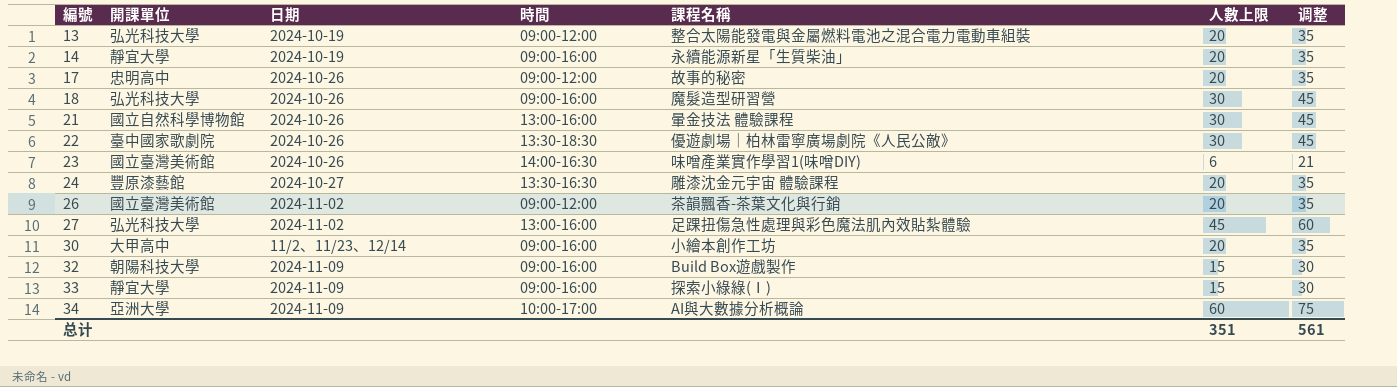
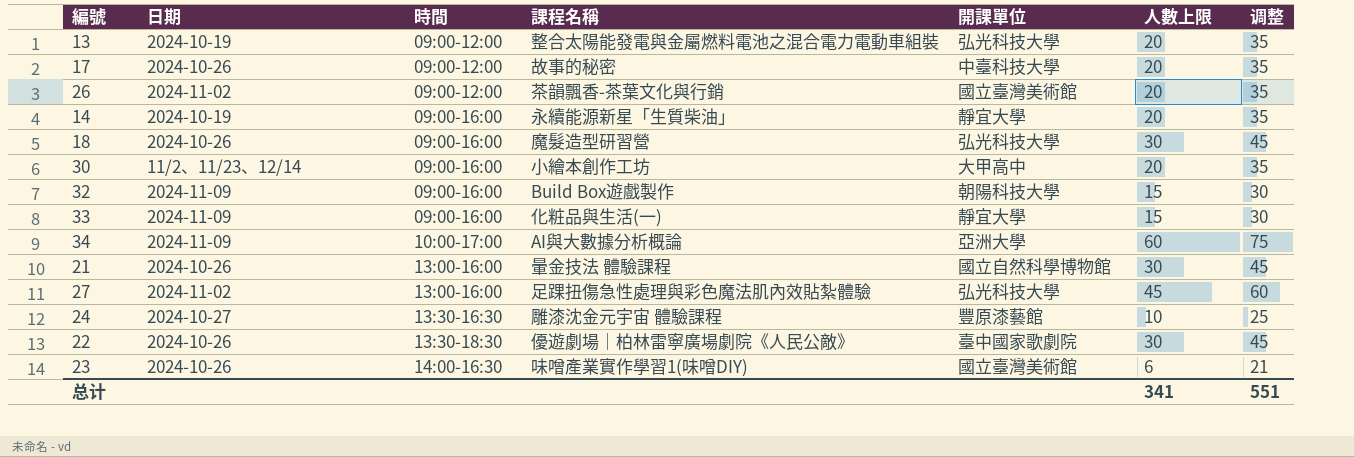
row order: 編號 ascending -> 時間 ascending
column 開課單位 | position: 2 -> 5
17 | 開課單位: 忠明高中 -> 中臺科技大學
33 | 課程名稱: 探索小綠綠(Ⅰ) -> 化粧品與生活(一)
24 | 人數上限: 20 -> 10
24 | 调整: 35 -> 25
总计 | 人數上限: 351 -> 341
总计 | 调整: 561 -> 551

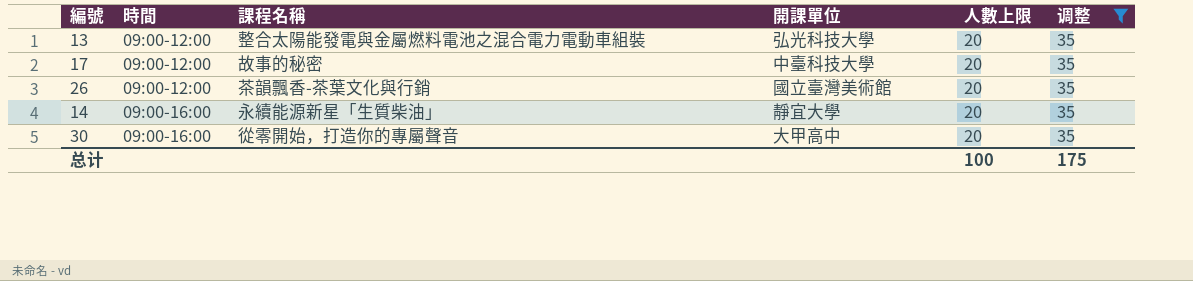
filter: none -> 调整 = 35
column 日期 | position: 2 -> none
30 | 課程名稱: 小繪本創作工坊 -> 從零開始，打造你的專屬聲音
总计 | 人數上限: 341 -> 100
总计 | 调整: 551 -> 175

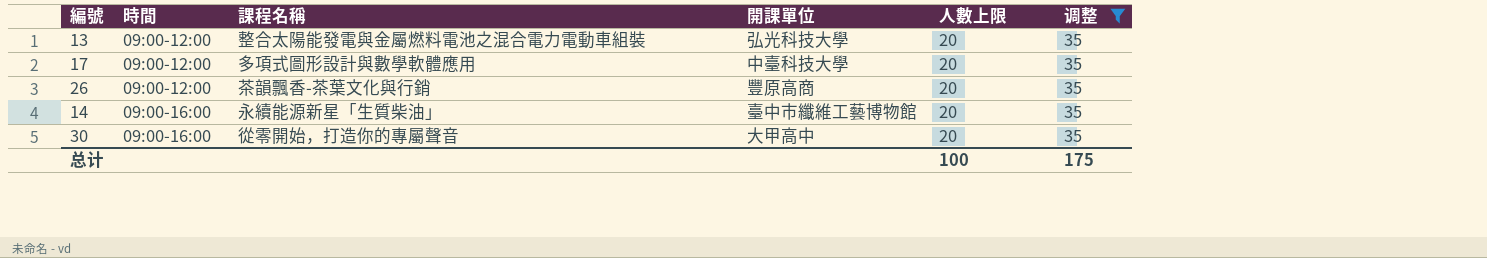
17 | 課程名稱: 故事的秘密 -> 多項式圖形設計與數學軟體應用
26 | 開課單位: 國立臺灣美術館 -> 豐原高商
14 | 開課單位: 靜宜大學 -> 臺中市纖維工藝博物館

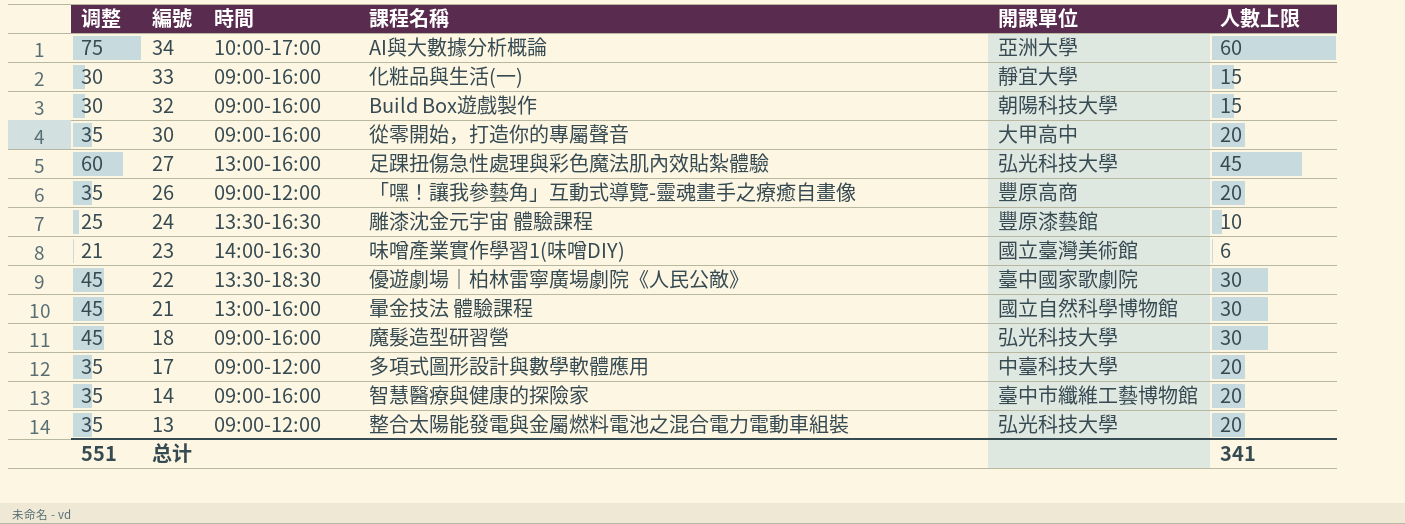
filter: 调整 = 35 -> none
row order: 時間 ascending -> 編號 descending
column 调整 | position: 6 -> 1
26 | 課程名稱: 茶韻飄香-茶葉文化與行銷 -> 「嘿！讓我參藝角」互動式導覽-靈魂畫手之療癒自畫像
14 | 課程名稱: 永續能源新星「生質柴油」 -> 智慧醫療與健康的探險家
总计 | 调整: 175 -> 551
总计 | 人數上限: 100 -> 341

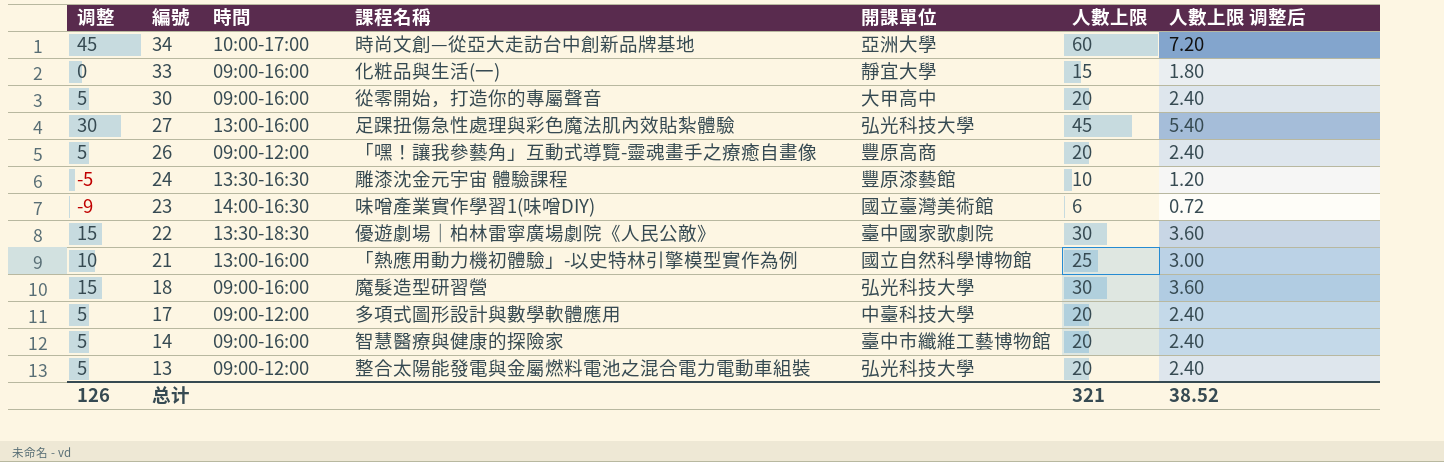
column 调整 | formula: [人數上限] + 15 -> [人數上限] - 15
column 人數上限 调整后 | formula: none -> [人數上限] * 0.12
row 32: 30 | 09:00-16:00 | Build Box遊戲製作 | 朝陽科技大學 | 15 -> none
34 | 課程名稱: AI與大數據分析概論 -> 時尚文創—從亞大走訪台中創新品牌基地
21 | 課程名稱: 暈金技法 體驗課程 -> 「熱應用動力機初體驗」-以史特林引擎模型實作為例
21 | 人數上限: 30 -> 25
总计 | 调整: 551 -> 126
总计 | 人數上限: 341 -> 321

